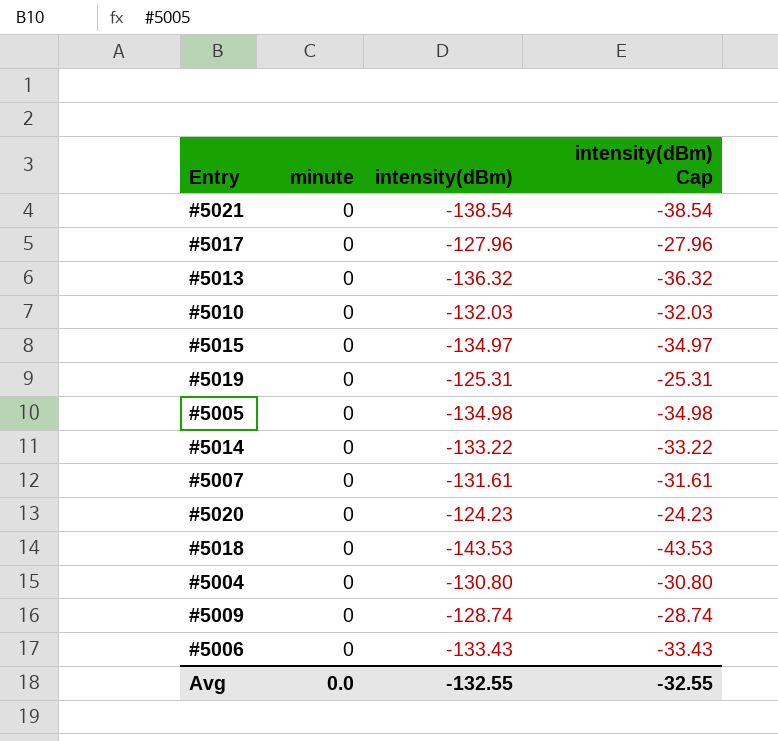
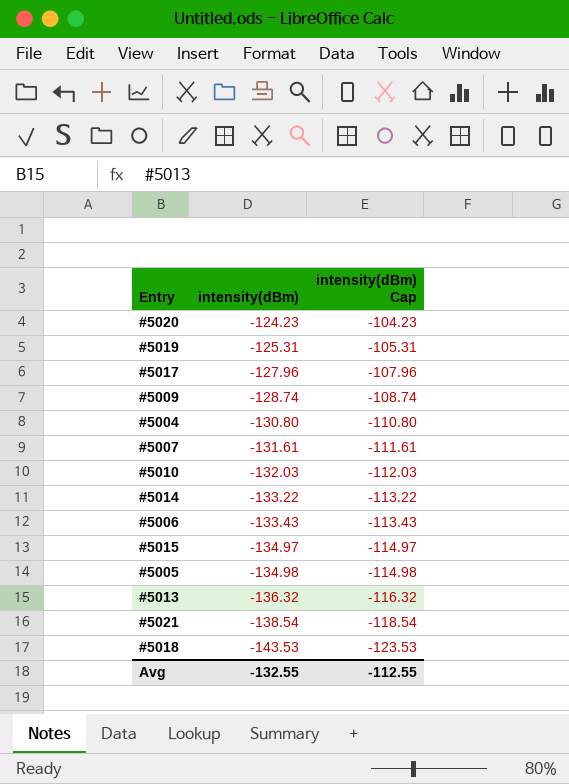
row order: none -> intensity(dBm) descending
column minute | position: 2 -> none
column intensity(dBm) Cap | formula: [intensity(dBm)] + 100 -> [intensity(dBm)] + 20
Avg | intensity(dBm) Cap: -32.55 -> -112.55

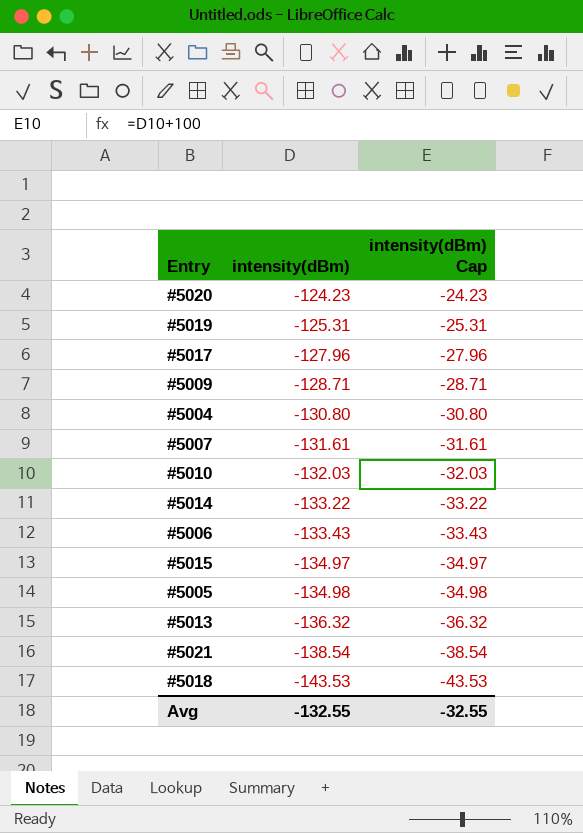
column intensity(dBm) Cap | formula: [intensity(dBm)] + 20 -> [intensity(dBm)] + 100
#5009 | intensity(dBm): -128.74 -> -128.71
Avg | intensity(dBm) Cap: -112.55 -> -32.55

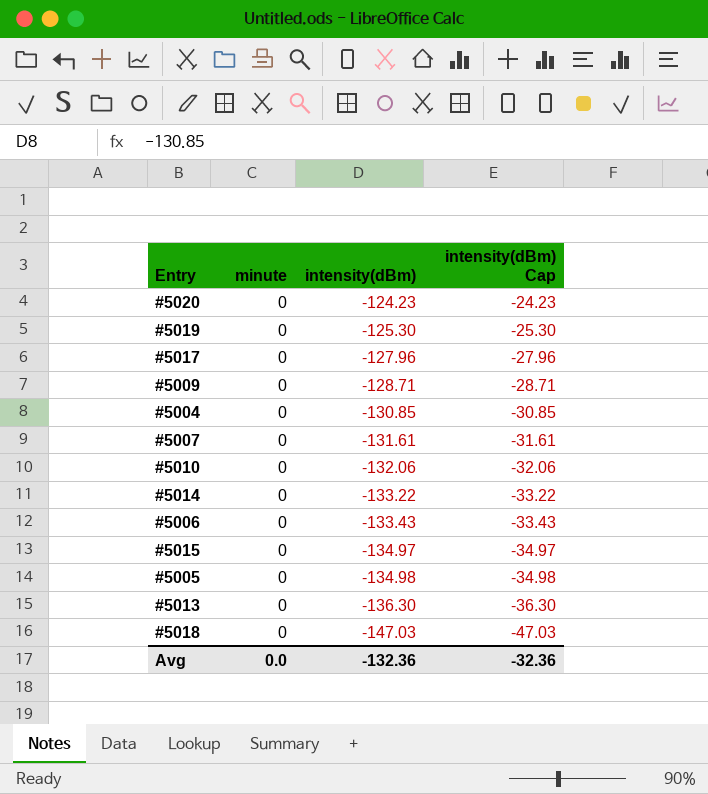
column minute | position: none -> 2
row #5021: -138.54 | -38.54 -> none
#5019 | intensity(dBm): -125.31 -> -125.30
#5019 | intensity(dBm) Cap: -25.31 -> -25.30
#5004 | intensity(dBm): -130.80 -> -130.85
#5004 | intensity(dBm) Cap: -30.80 -> -30.85
#5010 | intensity(dBm): -132.03 -> -132.06
#5010 | intensity(dBm) Cap: -32.03 -> -32.06
#5013 | intensity(dBm): -136.32 -> -136.30
#5013 | intensity(dBm) Cap: -36.32 -> -36.30
#5018 | intensity(dBm): -143.53 -> -147.03
#5018 | intensity(dBm) Cap: -43.53 -> -47.03
Avg | intensity(dBm): -132.55 -> -132.36
Avg | intensity(dBm) Cap: -32.55 -> -32.36

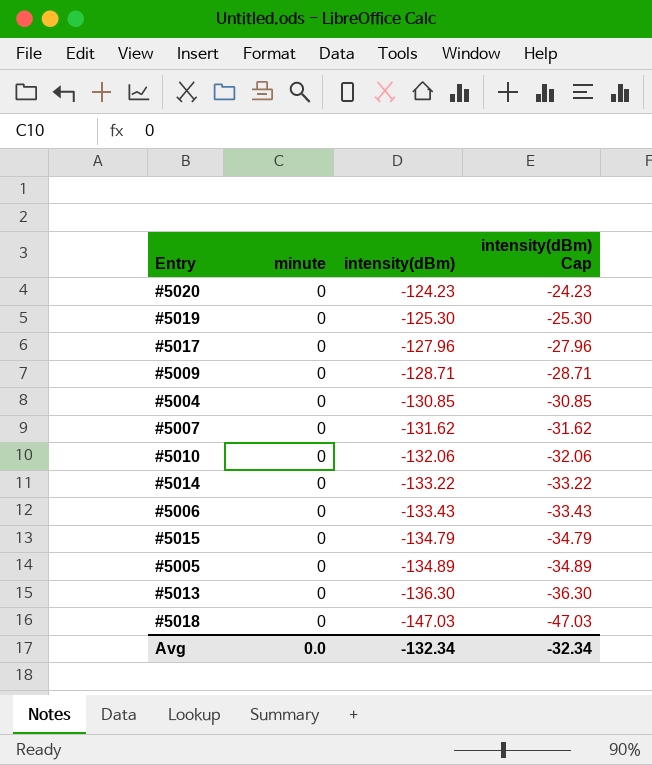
#5007 | intensity(dBm): -131.61 -> -131.62
#5007 | intensity(dBm) Cap: -31.61 -> -31.62
#5015 | intensity(dBm): -134.97 -> -134.79
#5015 | intensity(dBm) Cap: -34.97 -> -34.79
#5005 | intensity(dBm): -134.98 -> -134.89
#5005 | intensity(dBm) Cap: -34.98 -> -34.89
Avg | intensity(dBm): -132.36 -> -132.34
Avg | intensity(dBm) Cap: -32.36 -> -32.34

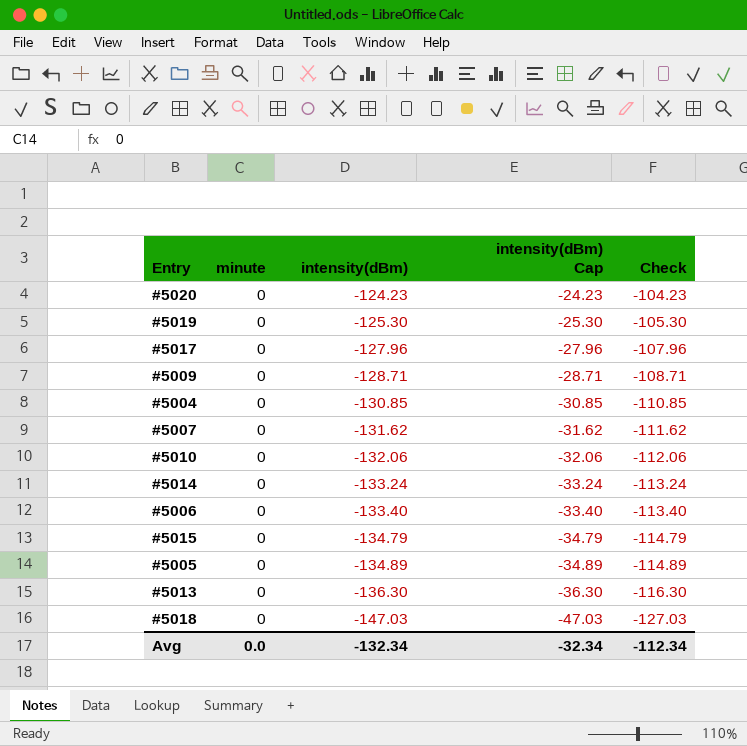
column Check | formula: none -> [intensity(dBm)] + 20
#5014 | intensity(dBm): -133.22 -> -133.24
#5014 | intensity(dBm) Cap: -33.22 -> -33.24
#5006 | intensity(dBm): -133.43 -> -133.40
#5006 | intensity(dBm) Cap: -33.43 -> -33.40

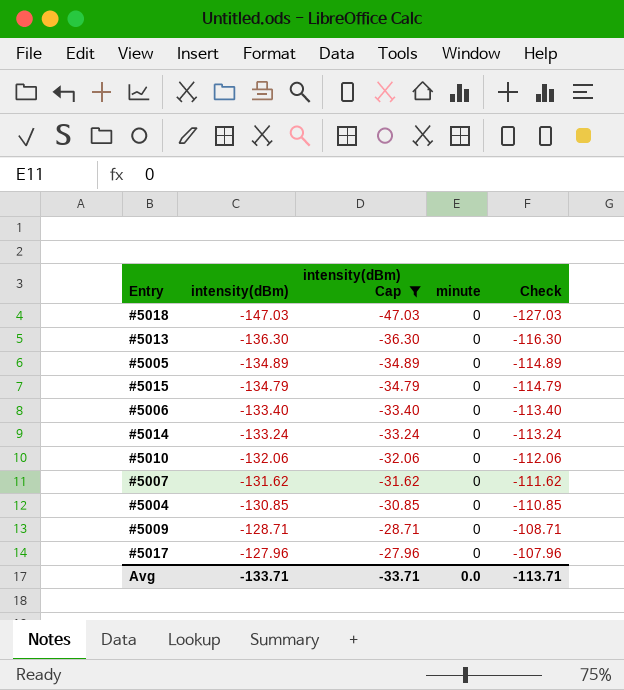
filter: none -> intensity(dBm) Cap <= -27.96
row order: intensity(dBm) descending -> intensity(dBm) ascending
column minute | position: 2 -> 4
Avg | intensity(dBm): -132.34 -> -133.71
Avg | intensity(dBm) Cap: -32.34 -> -33.71
Avg | Check: -112.34 -> -113.71

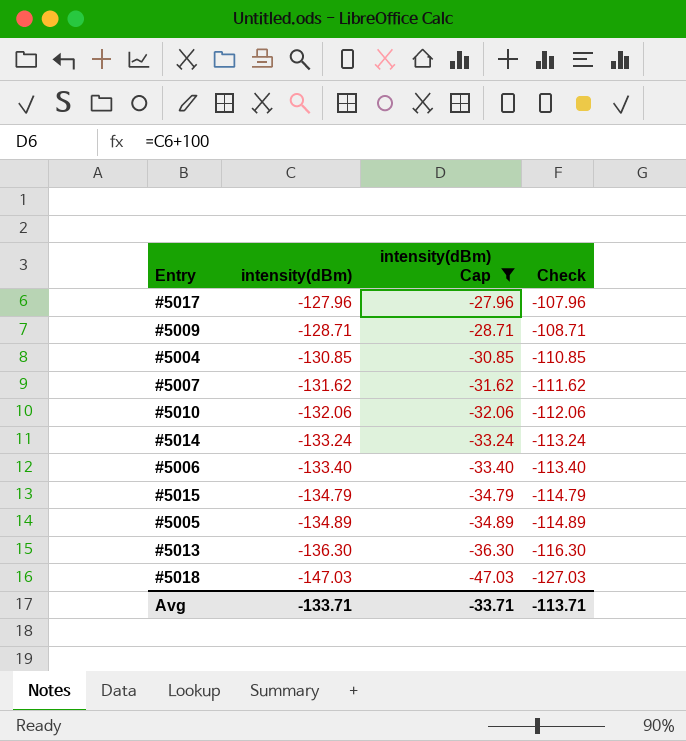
row order: intensity(dBm) ascending -> intensity(dBm) descending
column minute | position: 4 -> none

